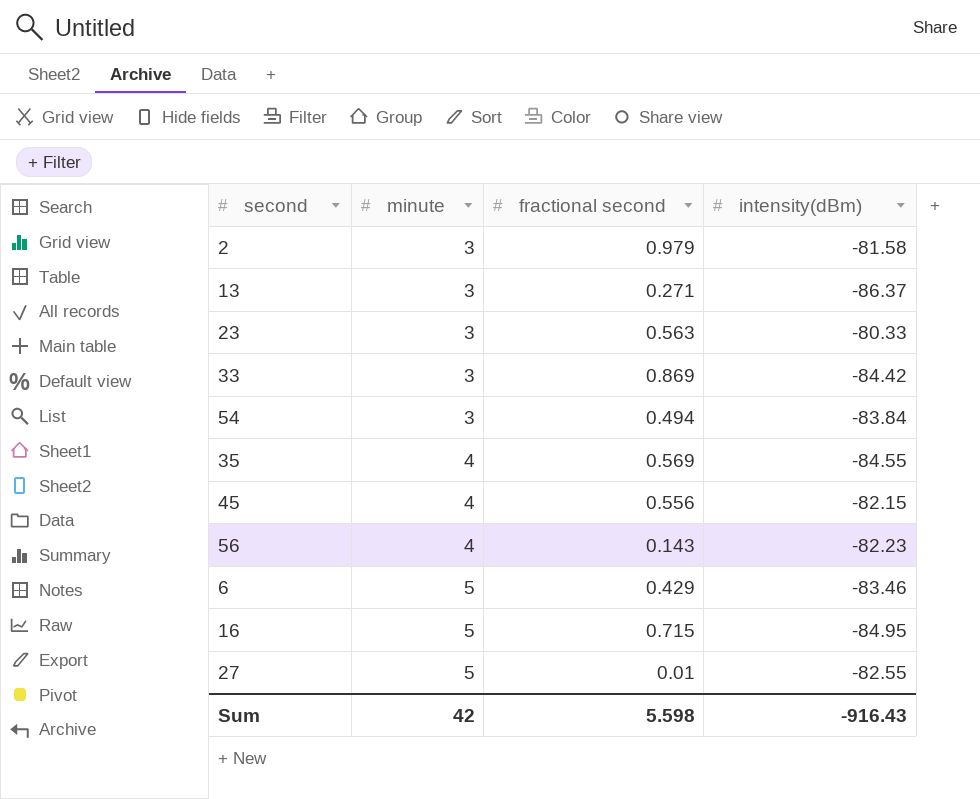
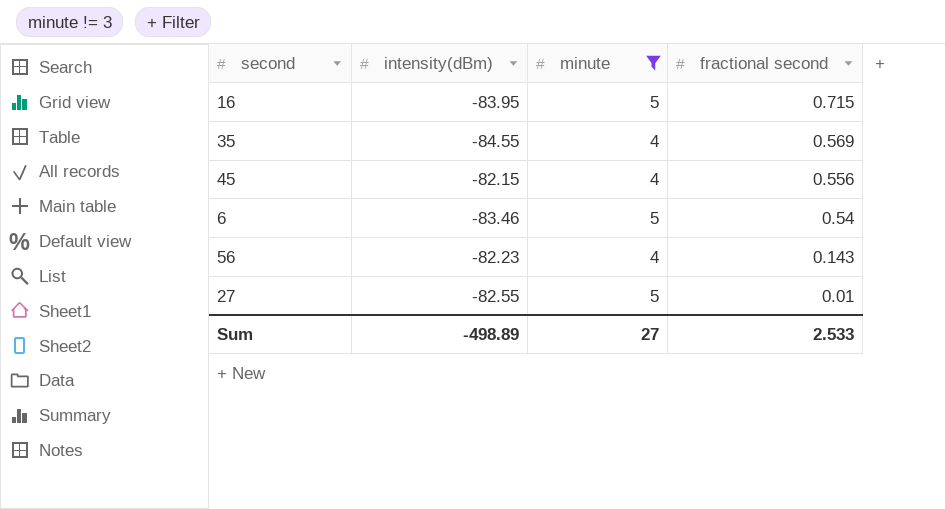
filter: none -> minute != 3
row order: minute ascending -> fractional second descending
column intensity(dBm) | position: 4 -> 2
16 | intensity(dBm): -84.95 -> -83.95
6 | fractional second: 0.429 -> 0.54
Sum | intensity(dBm): -916.43 -> -498.89
Sum | minute: 42 -> 27
Sum | fractional second: 5.598 -> 2.533

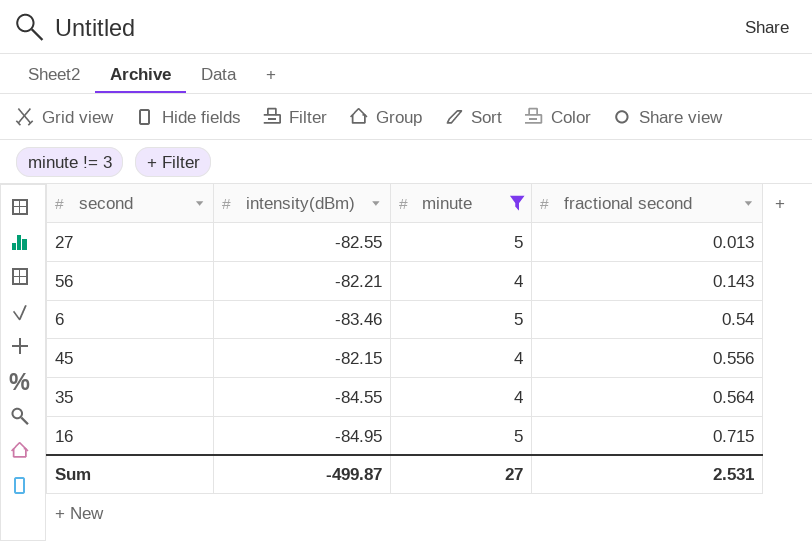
row order: fractional second descending -> fractional second ascending
27 | fractional second: 0.01 -> 0.013
56 | intensity(dBm): -82.23 -> -82.21
35 | fractional second: 0.569 -> 0.564
16 | intensity(dBm): -83.95 -> -84.95
Sum | intensity(dBm): -498.89 -> -499.87
Sum | fractional second: 2.533 -> 2.531

